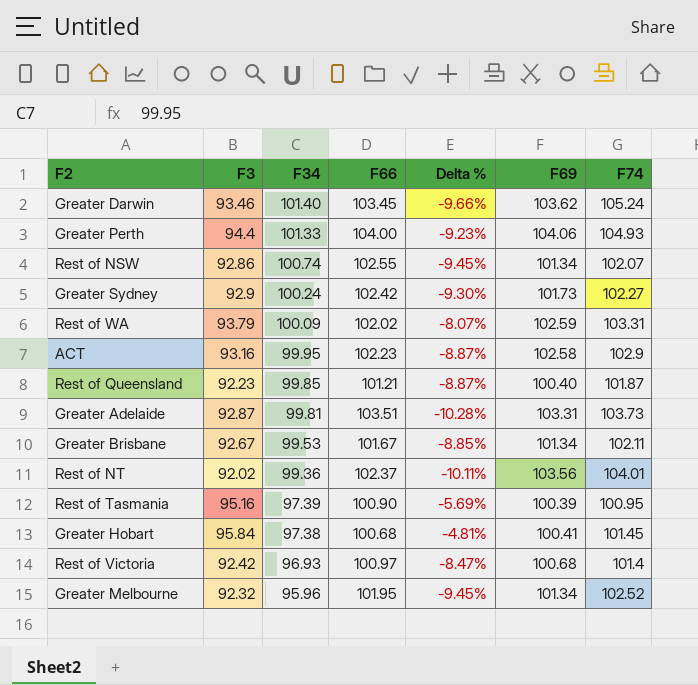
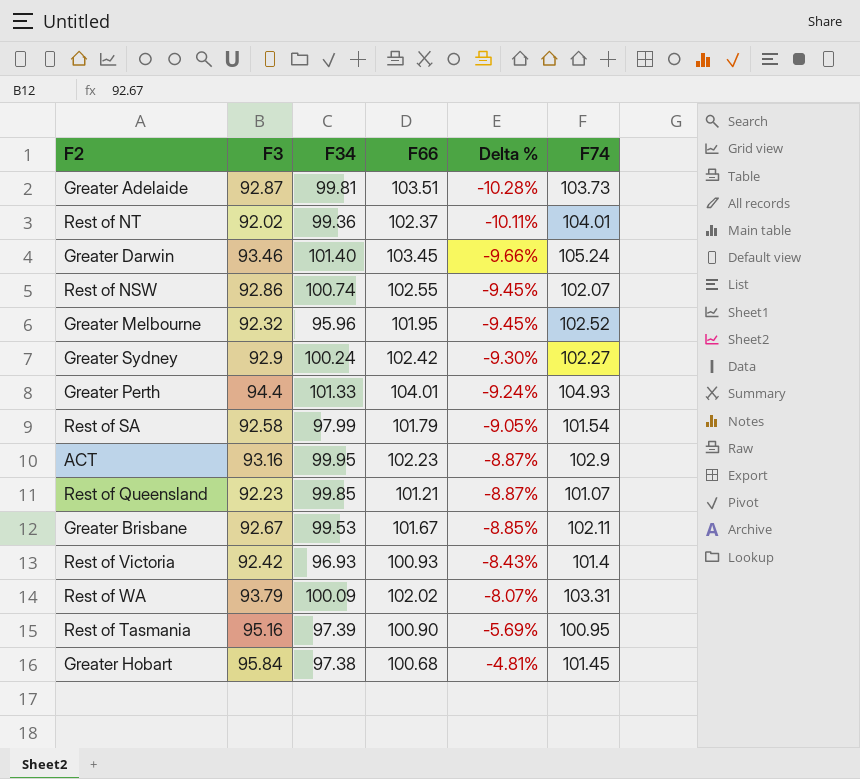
row order: F34 descending -> Delta % ascending
column F69 | position: 6 -> none
Greater Perth | F66: 104.00 -> 104.01
Greater Perth | Delta %: -9.23% -> -9.24%
row Rest of SA: none -> 92.58 | 97.99 | 101.79 | -9.05% | 101.54
Rest of Queensland | F74: 101.87 -> 101.07
Rest of Victoria | F66: 100.97 -> 100.93
Rest of Victoria | Delta %: -8.47% -> -8.43%

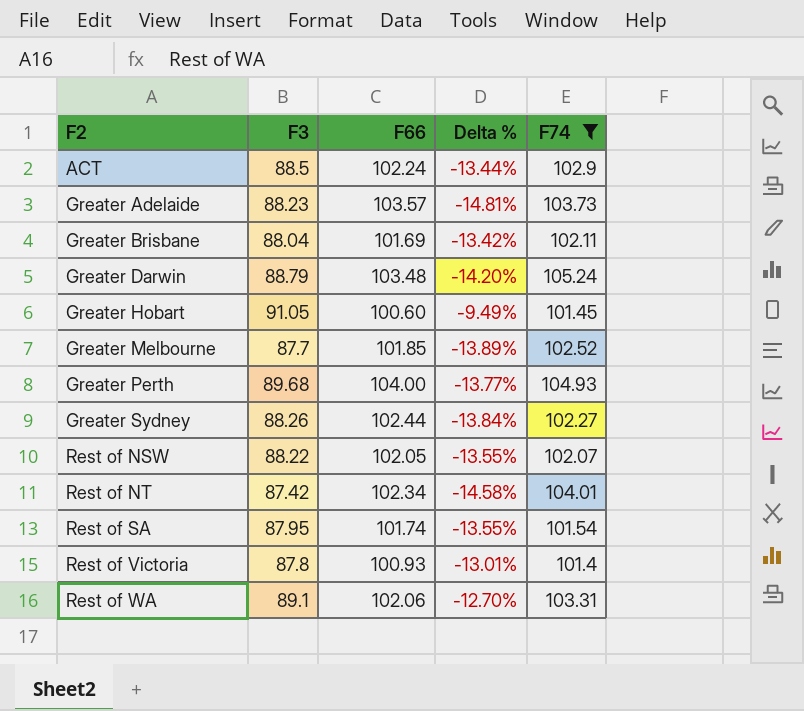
filter: none -> F74 >= 101.4
row order: Delta % ascending -> F2 ascending
column F34 | position: 3 -> none
ACT | F3: 93.16 -> 88.5
ACT | F66: 102.23 -> 102.24
ACT | Delta %: -8.87% -> -13.44%
Greater Adelaide | F3: 92.87 -> 88.23
Greater Adelaide | F66: 103.51 -> 103.57
Greater Adelaide | Delta %: -10.28% -> -14.81%
Greater Brisbane | F3: 92.67 -> 88.04
Greater Brisbane | F66: 101.67 -> 101.69
Greater Brisbane | Delta %: -8.85% -> -13.42%
Greater Darwin | F3: 93.46 -> 88.79
Greater Darwin | F66: 103.45 -> 103.48
Greater Darwin | Delta %: -9.66% -> -14.20%
Greater Hobart | F3: 95.84 -> 91.05
Greater Hobart | F66: 100.68 -> 100.60
Greater Hobart | Delta %: -4.81% -> -9.49%
Greater Melbourne | F3: 92.32 -> 87.7
Greater Melbourne | F66: 101.95 -> 101.85
Greater Melbourne | Delta %: -9.45% -> -13.89%
Greater Perth | F3: 94.4 -> 89.68
Greater Perth | F66: 104.01 -> 104.00
Greater Perth | Delta %: -9.24% -> -13.77%
Greater Sydney | F3: 92.9 -> 88.26
Greater Sydney | F66: 102.42 -> 102.44
Greater Sydney | Delta %: -9.30% -> -13.84%
Rest of NSW | F3: 92.86 -> 88.22
Rest of NSW | F66: 102.55 -> 102.05
Rest of NSW | Delta %: -9.45% -> -13.55%
Rest of NT | F3: 92.02 -> 87.42
Rest of NT | F66: 102.37 -> 102.34
Rest of NT | Delta %: -10.11% -> -14.58%
Rest of SA | F3: 92.58 -> 87.95
Rest of SA | F66: 101.79 -> 101.74
Rest of SA | Delta %: -9.05% -> -13.55%
Rest of Victoria | F3: 92.42 -> 87.8
Rest of Victoria | Delta %: -8.43% -> -13.01%
Rest of WA | F3: 93.79 -> 89.1
Rest of WA | F66: 102.02 -> 102.06
Rest of WA | Delta %: -8.07% -> -12.70%

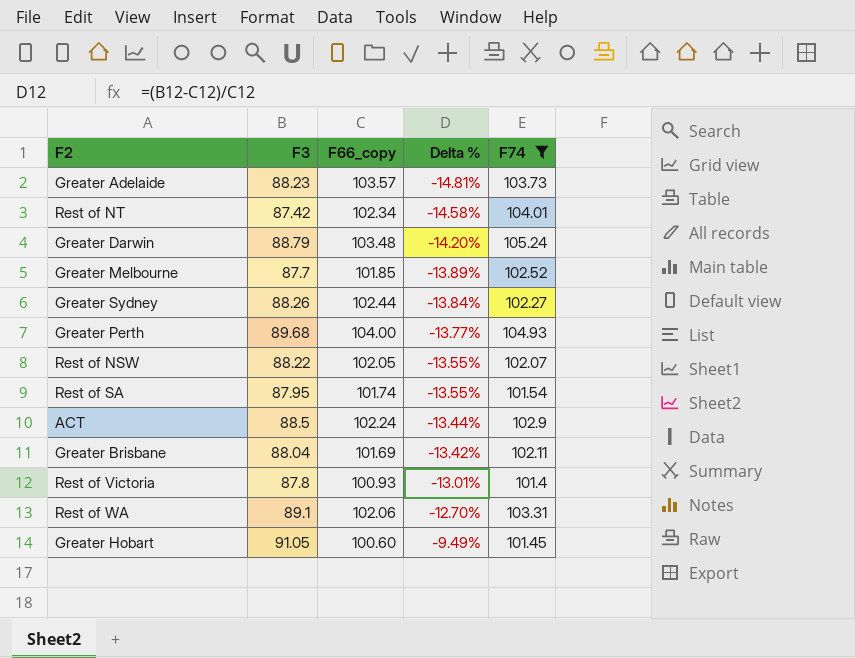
row order: F2 ascending -> Delta % ascending
column name: F66 -> F66_copy

